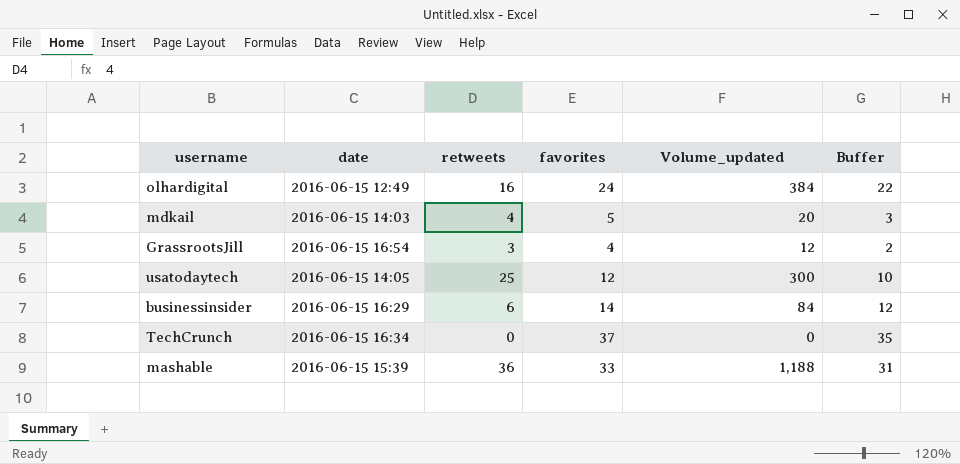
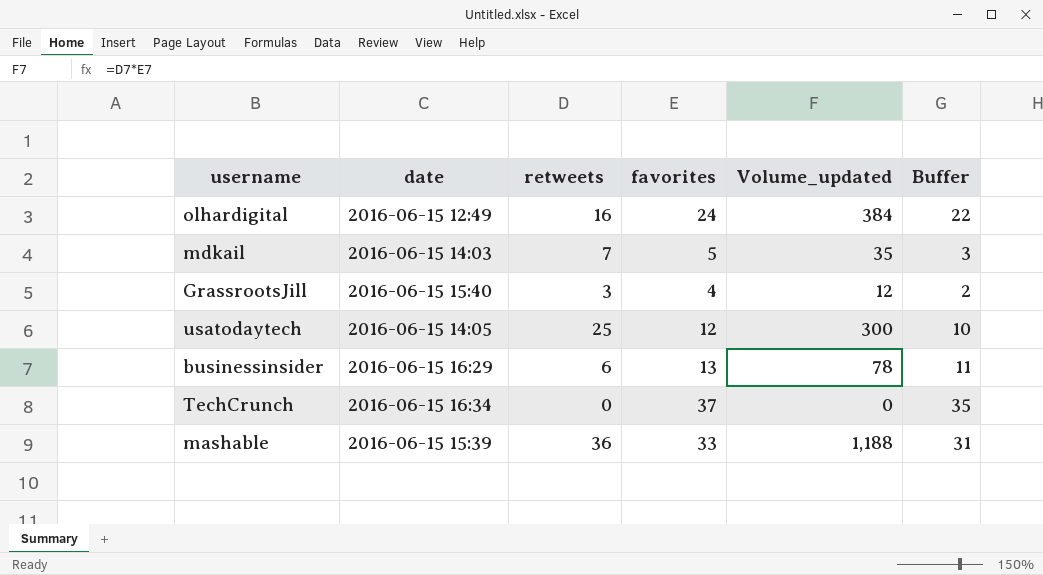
mdkail | retweets: 4 -> 7
mdkail | Volume_updated: 20 -> 35
GrassrootsJill | date: 2016-06-15 16:54 -> 2016-06-15 15:40
businessinsider | favorites: 14 -> 13
businessinsider | Volume_updated: 84 -> 78
businessinsider | Buffer: 12 -> 11

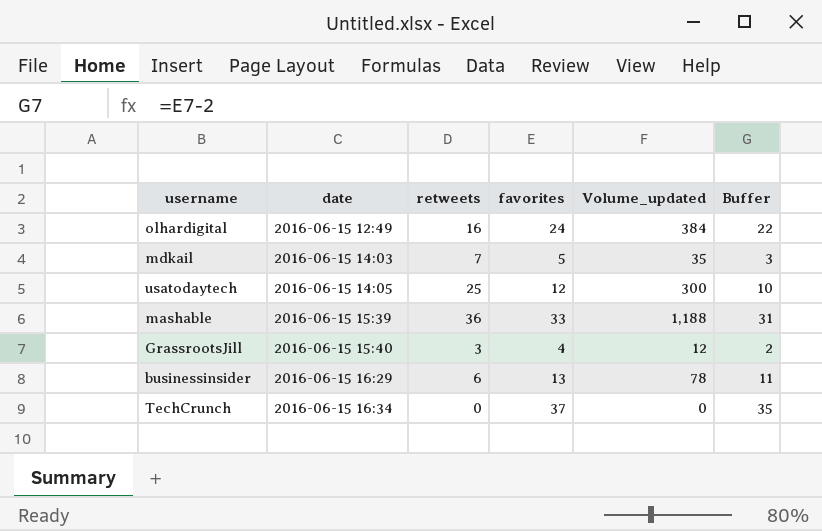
row order: none -> date ascending

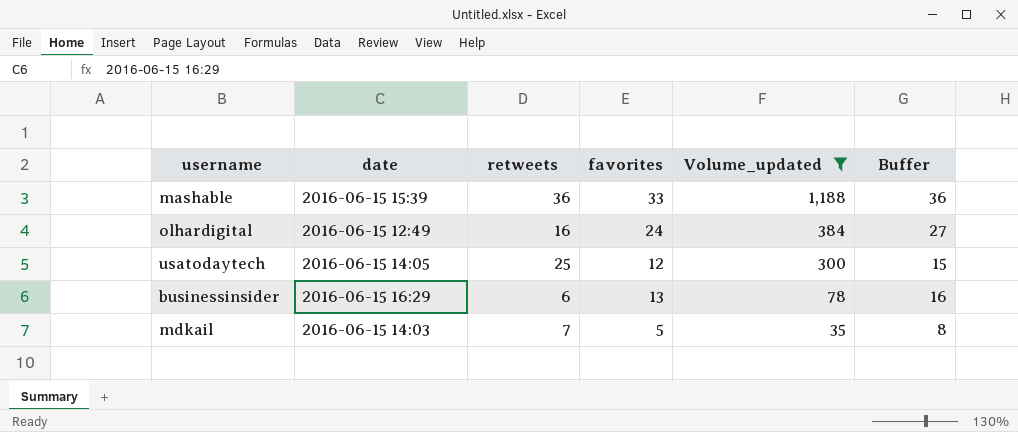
filter: none -> Volume_updated >= 35
row order: date ascending -> Volume_updated descending
column Buffer | formula: [favorites] - 2 -> [favorites] + 3

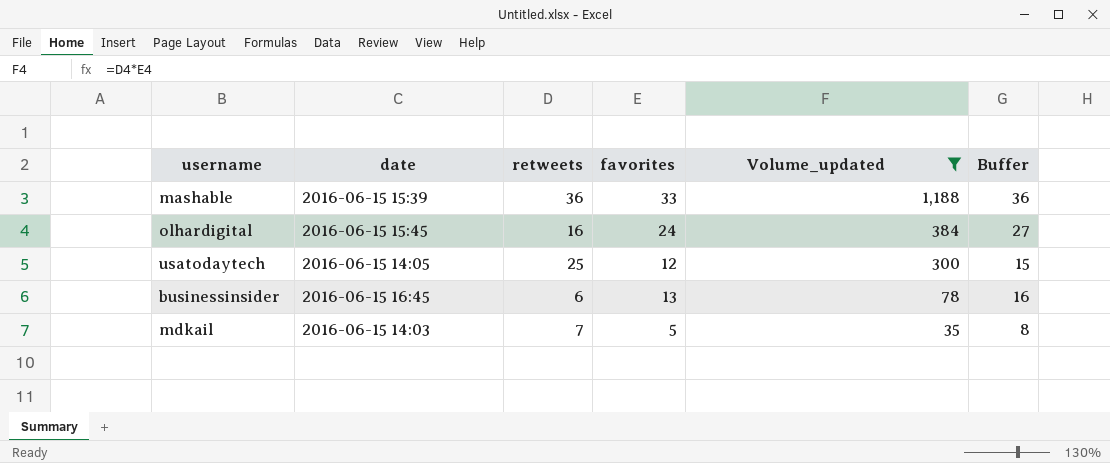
olhardigital | date: 2016-06-15 12:49 -> 2016-06-15 15:45
businessinsider | date: 2016-06-15 16:29 -> 2016-06-15 16:45

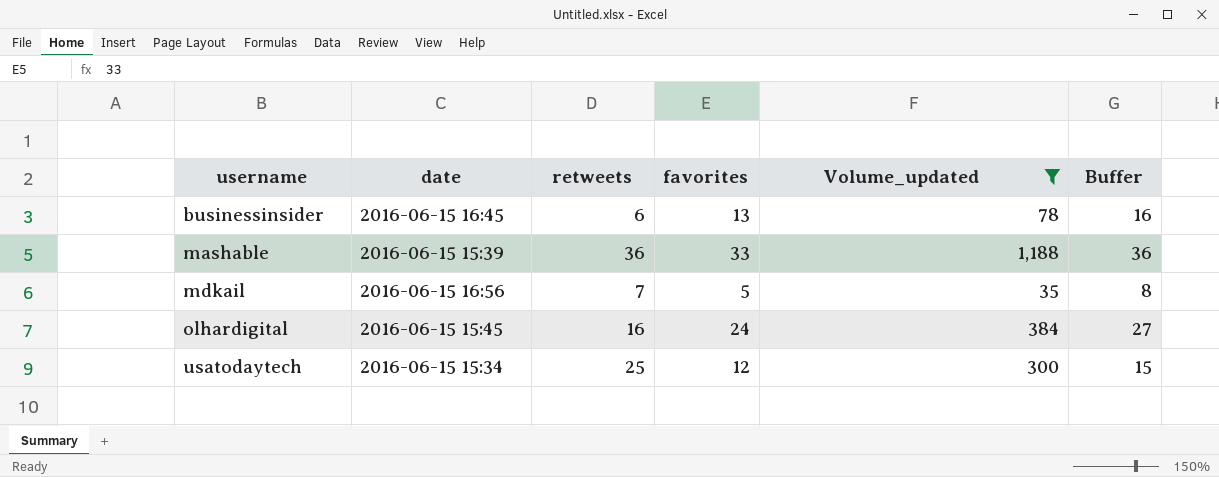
row order: Volume_updated descending -> username ascending
mdkail | date: 2016-06-15 14:03 -> 2016-06-15 16:56
usatodaytech | date: 2016-06-15 14:05 -> 2016-06-15 15:34

